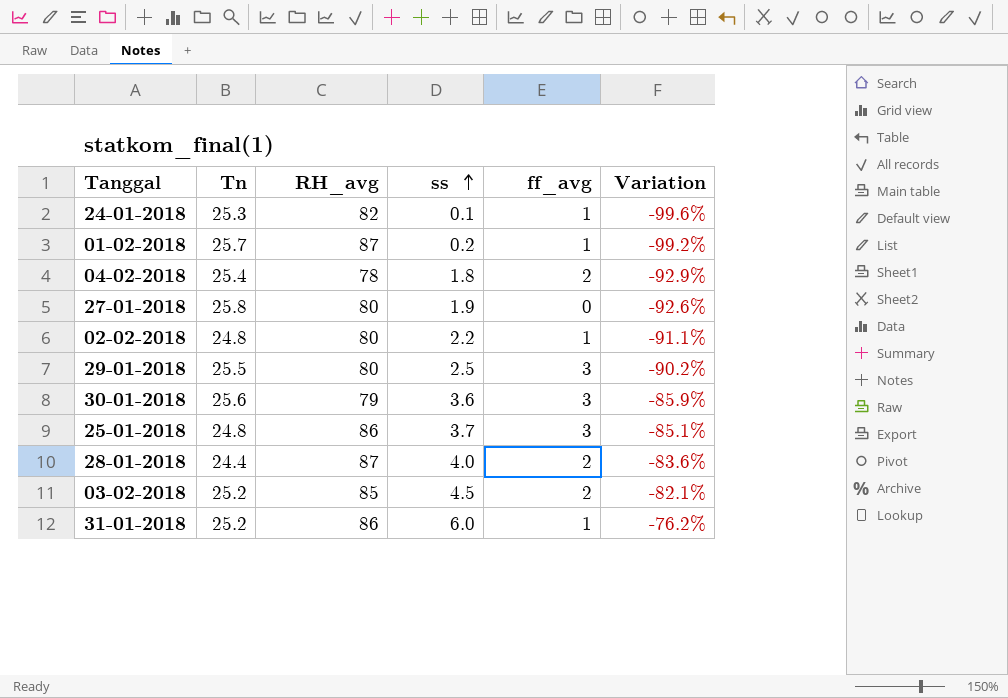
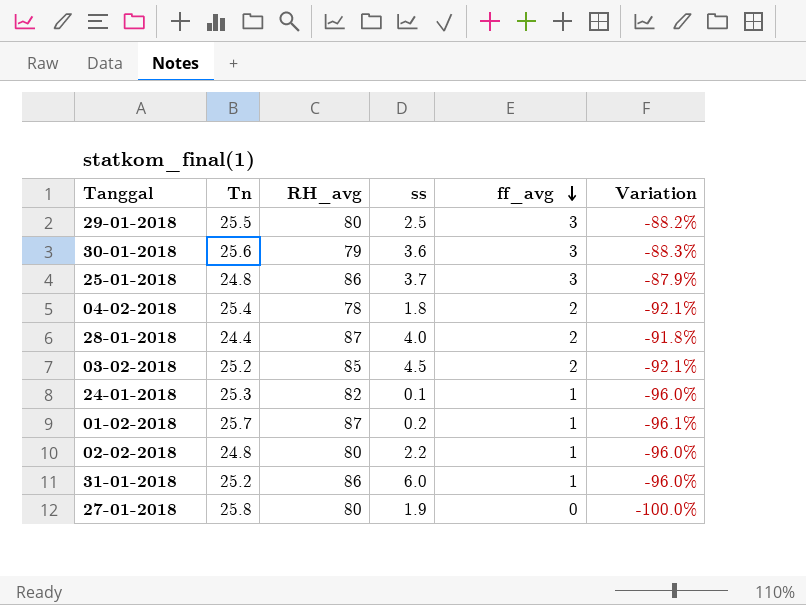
row order: ss ascending -> ff_avg descending
column Variation | formula: ([ss] - [Tn]) / [Tn] -> ([ff_avg] - [Tn]) / [Tn]

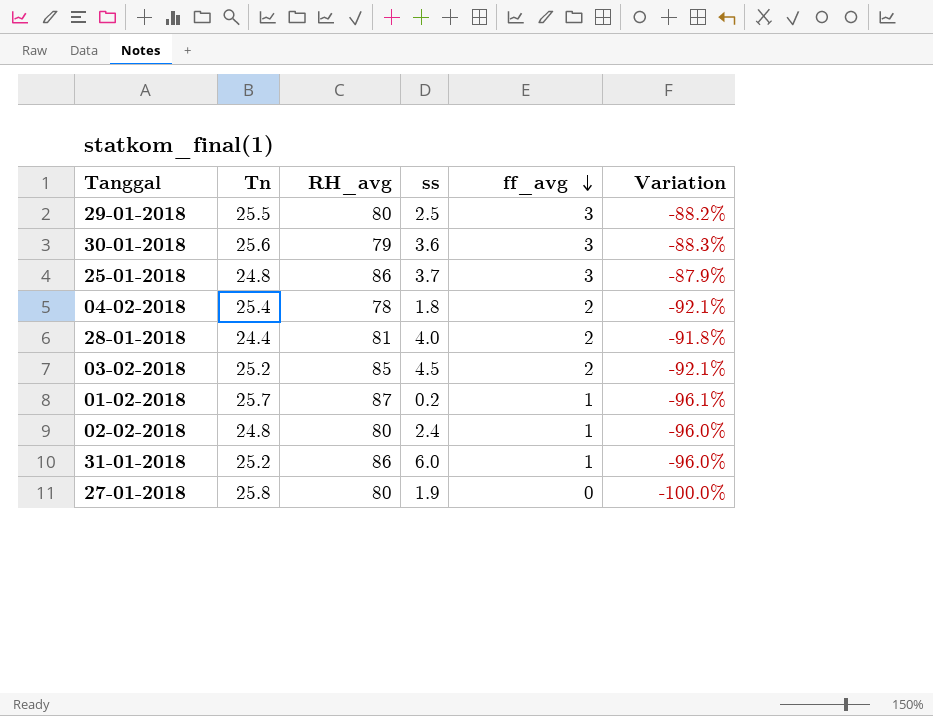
row 24-01-2018: 25.3 | 82 | 0.1 | 1 | -96.0% -> none
28-01-2018 | RH_avg: 87 -> 81
02-02-2018 | ss: 2.2 -> 2.4

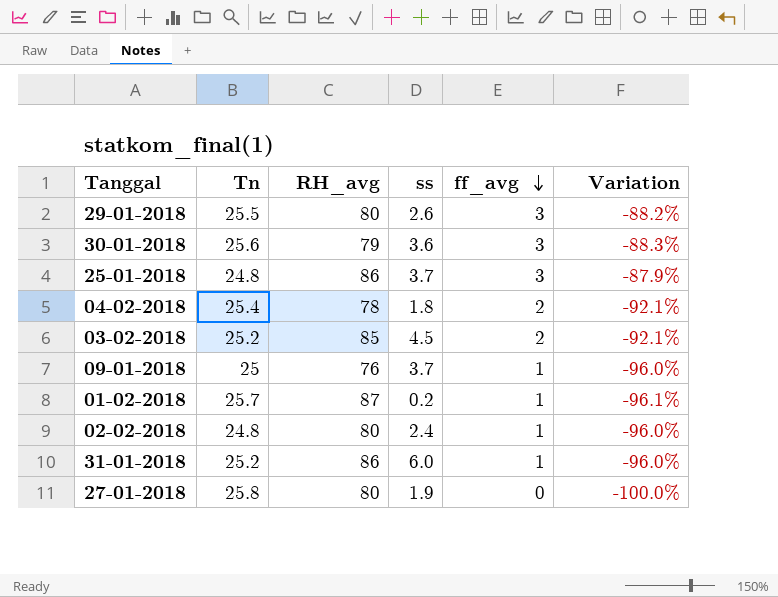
row 28-01-2018: 24.4 | 81 | 4.0 | 2 | -91.8% -> none
29-01-2018 | ss: 2.5 -> 2.6
row 09-01-2018: none -> 25 | 76 | 3.7 | 1 | -96.0%

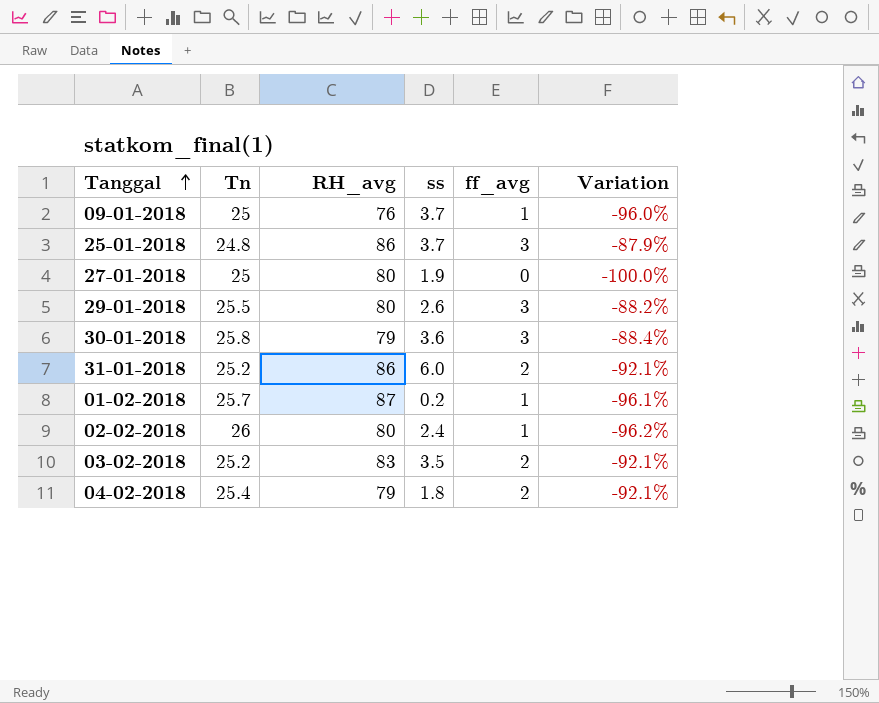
row order: ff_avg descending -> Tanggal ascending
27-01-2018 | Tn: 25.8 -> 25
30-01-2018 | Tn: 25.6 -> 25.8
30-01-2018 | Variation: -88.3% -> -88.4%
31-01-2018 | ff_avg: 1 -> 2
31-01-2018 | Variation: -96.0% -> -92.1%
02-02-2018 | Tn: 24.8 -> 26
02-02-2018 | Variation: -96.0% -> -96.2%
03-02-2018 | RH_avg: 85 -> 83
03-02-2018 | ss: 4.5 -> 3.5
04-02-2018 | RH_avg: 78 -> 79

